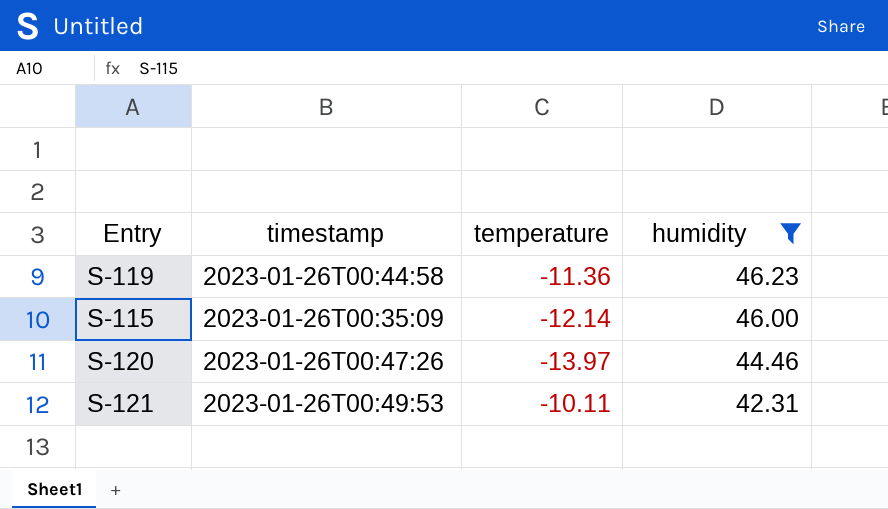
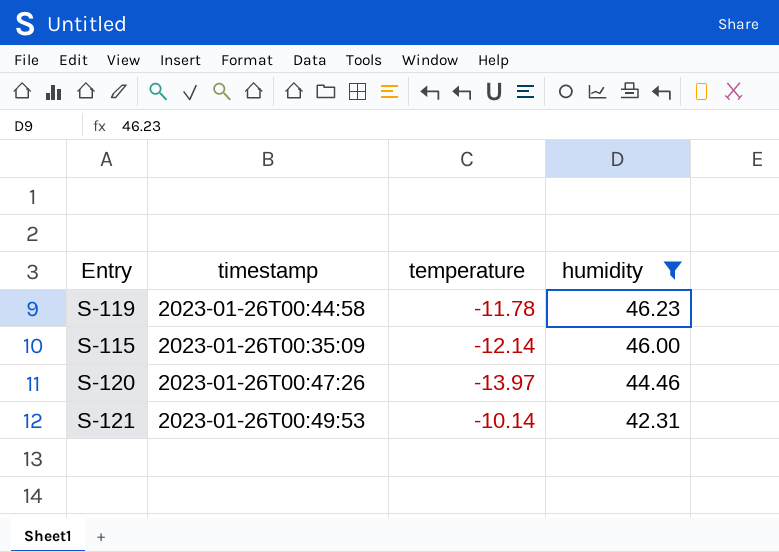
S-119 | temperature: -11.36 -> -11.78
S-121 | temperature: -10.11 -> -10.14

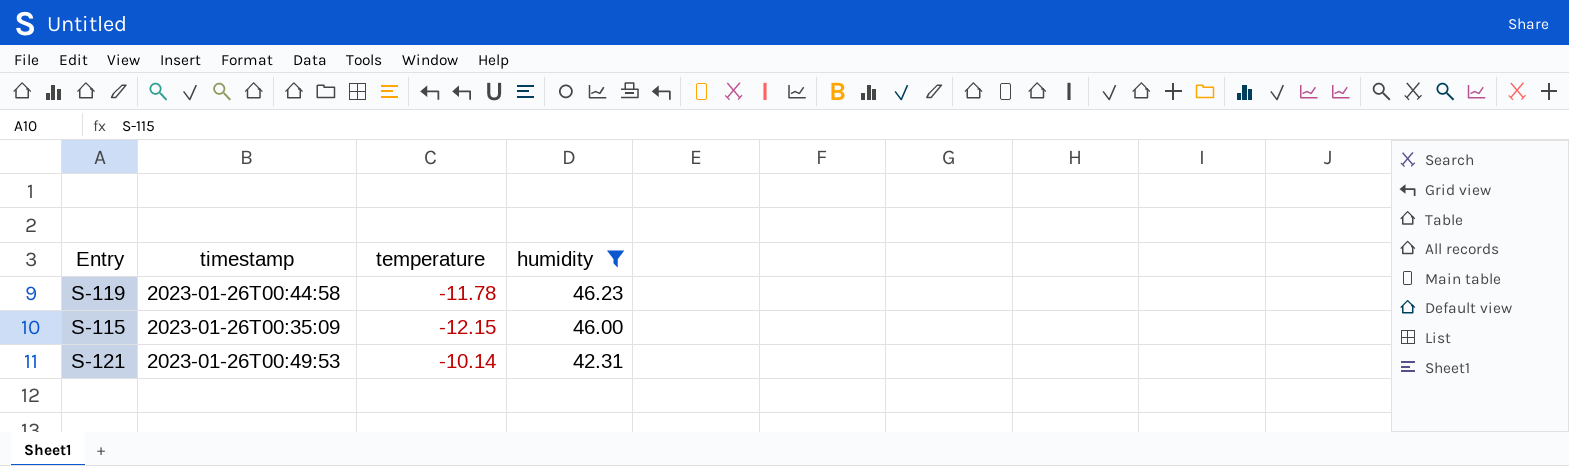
row S-120: 2023-01-26T00:47:26 | -13.97 | 44.46 -> none
S-115 | temperature: -12.14 -> -12.15

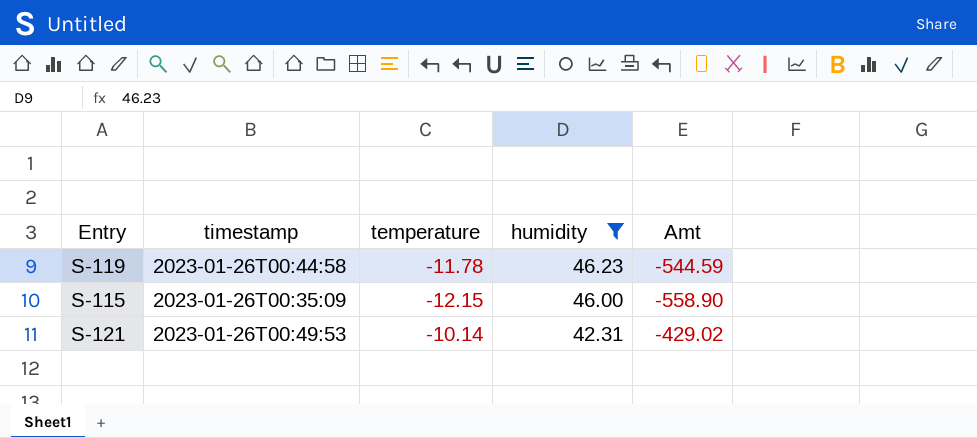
column Amt | formula: none -> [temperature] * [humidity]

